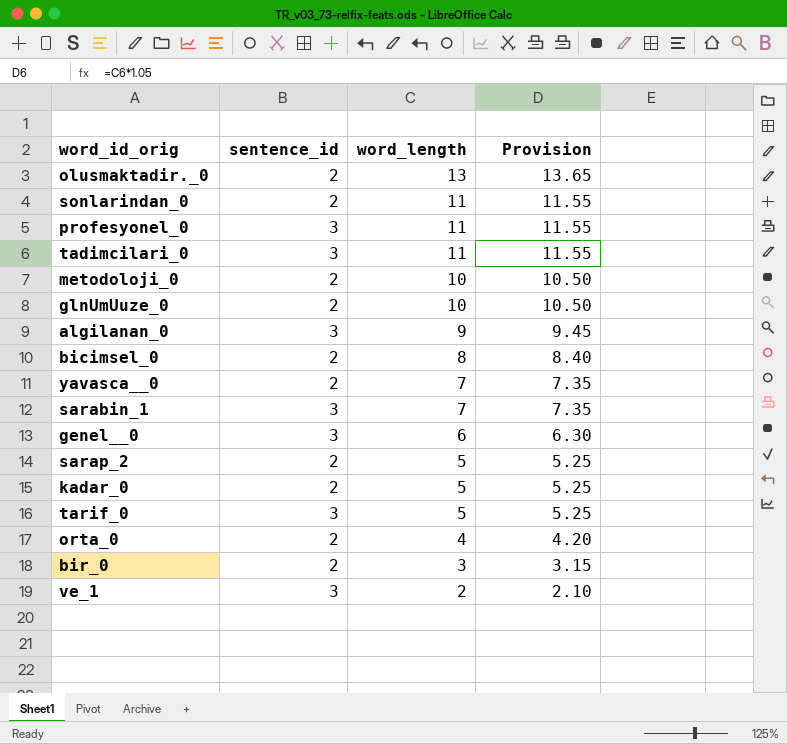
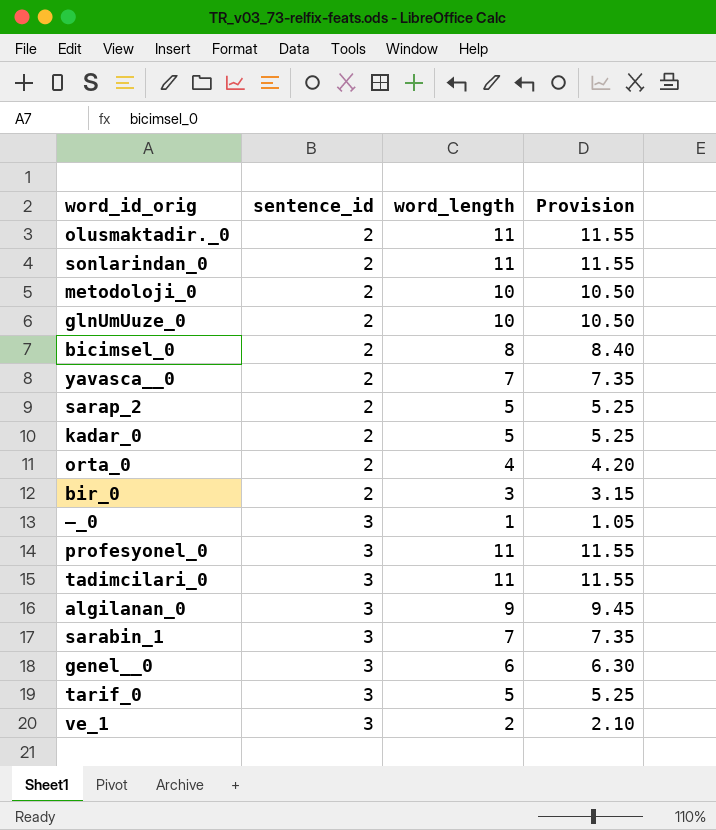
row order: word_length descending -> sentence_id ascending
olusmaktadir._0 | word_length: 13 -> 11
olusmaktadir._0 | Provision: 13.65 -> 11.55
row —_0: none -> 3 | 1 | 1.05

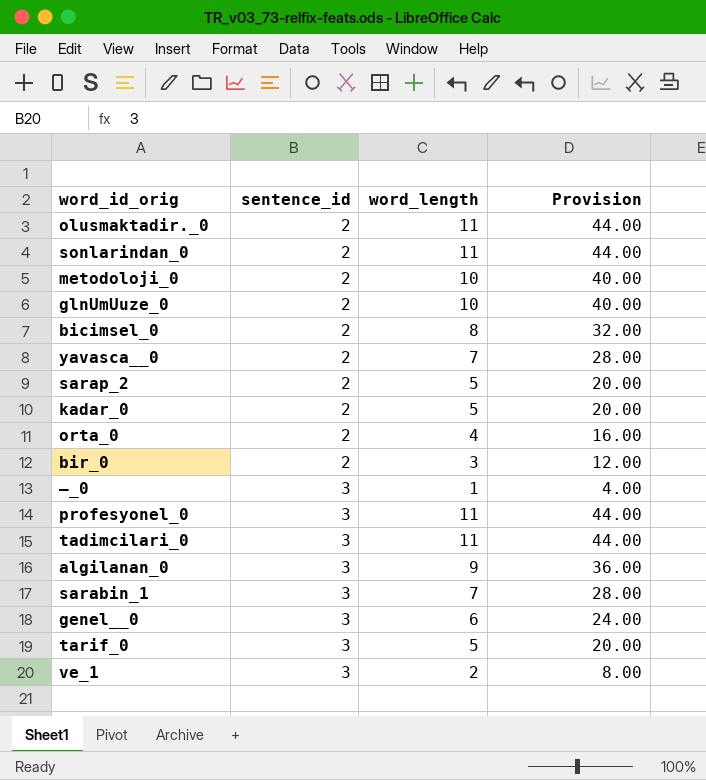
column Provision | formula: [word_length] * 1.05 -> [word_length] * 4

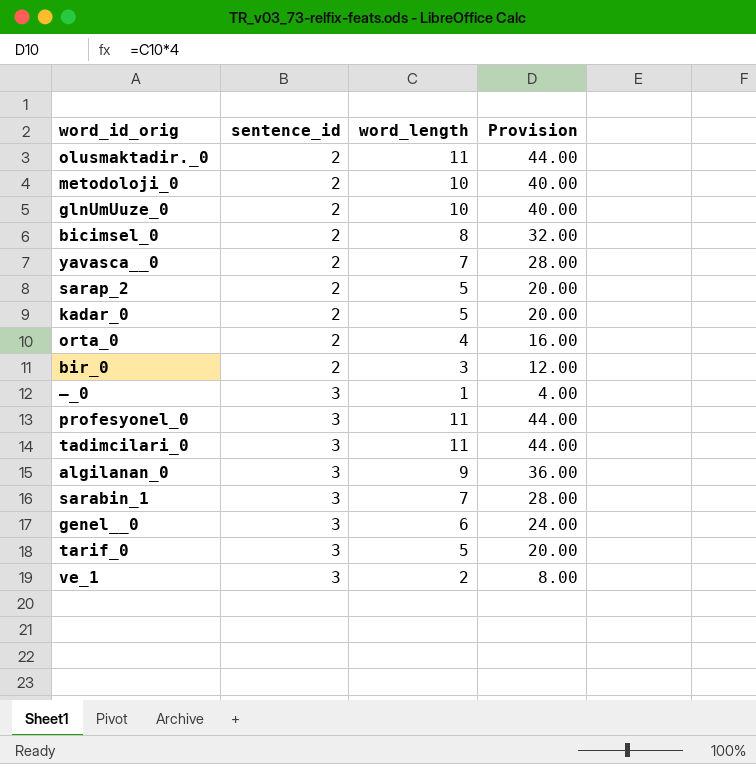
row sonlarindan_0: 2 | 11 | 44.00 -> none

